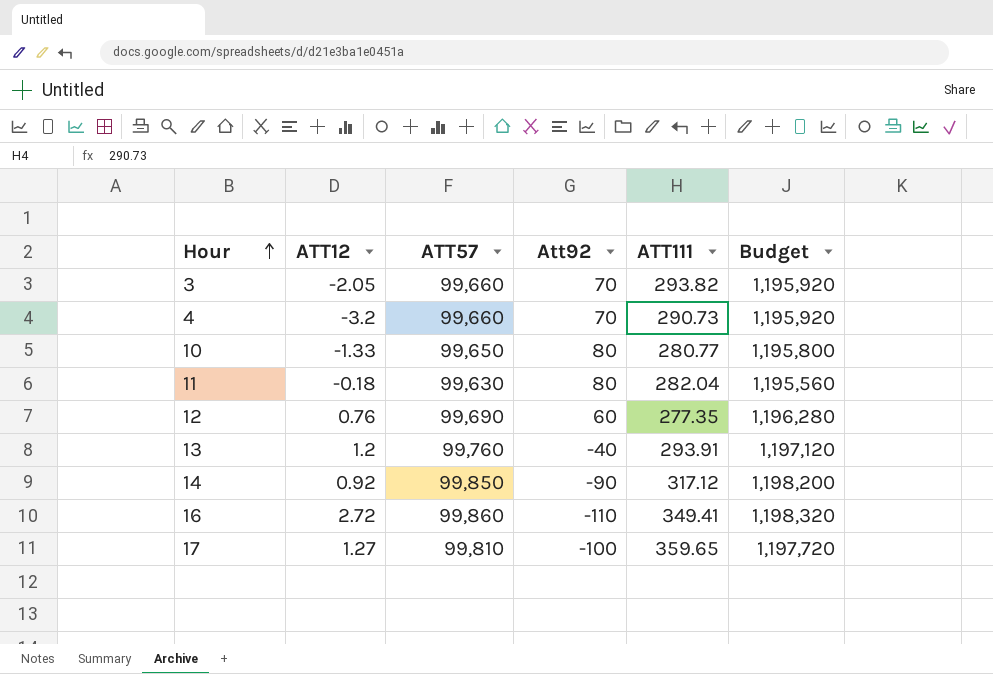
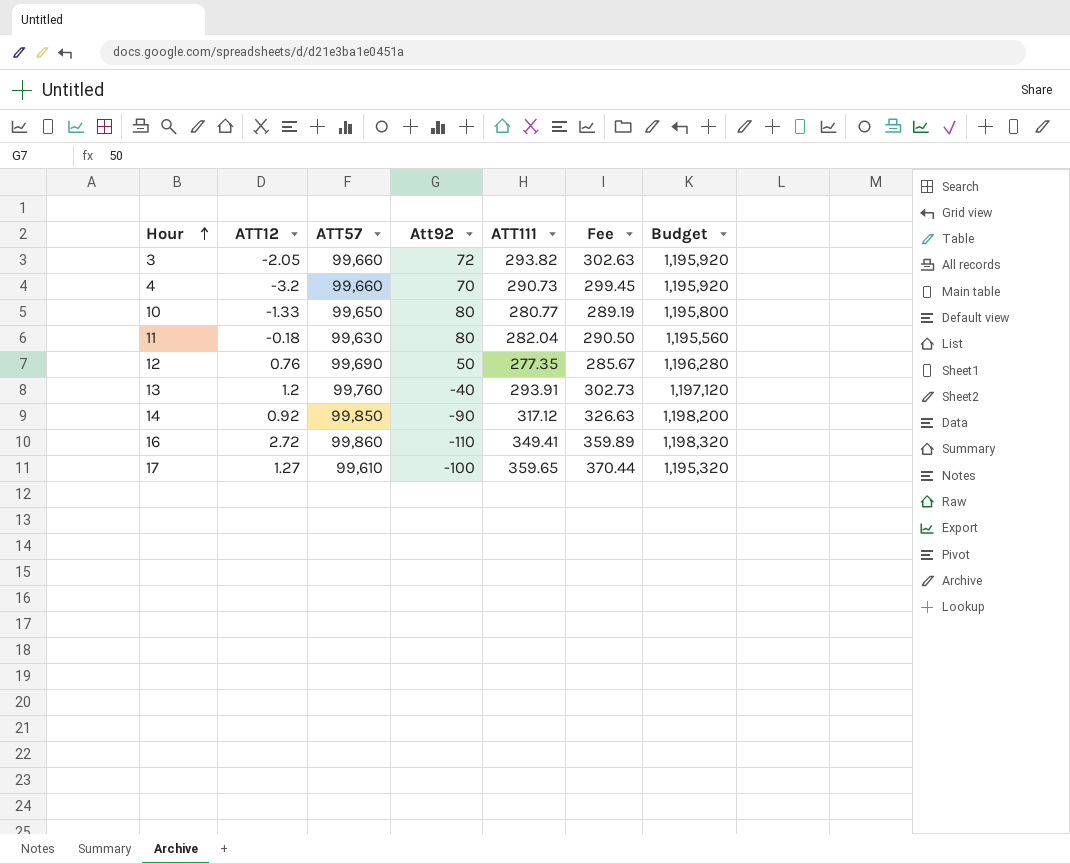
column Fee | formula: none -> [ATT111] * 1.03
3 | Att92: 70 -> 72
12 | Att92: 60 -> 50
17 | ATT57: 99,810 -> 99,610
17 | Budget: 1,197,720 -> 1,195,320

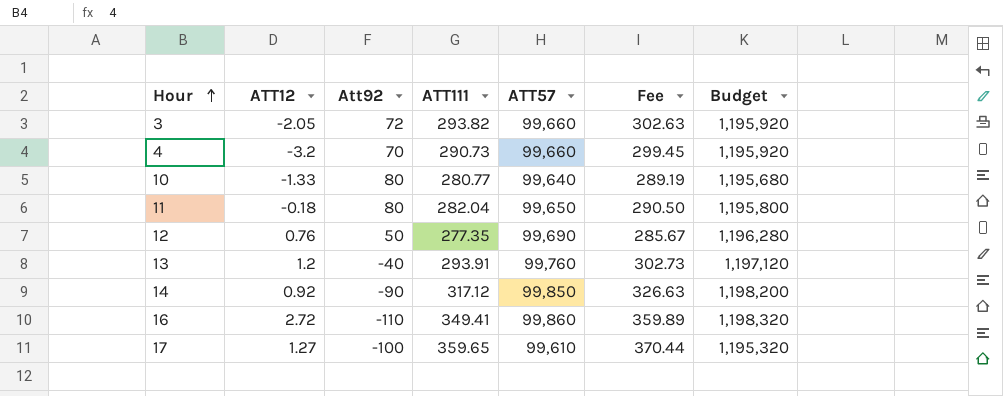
column ATT57 | position: 3 -> 5
10 | ATT57: 99,650 -> 99,640
10 | Budget: 1,195,800 -> 1,195,680
11 | ATT57: 99,630 -> 99,650
11 | Budget: 1,195,560 -> 1,195,800

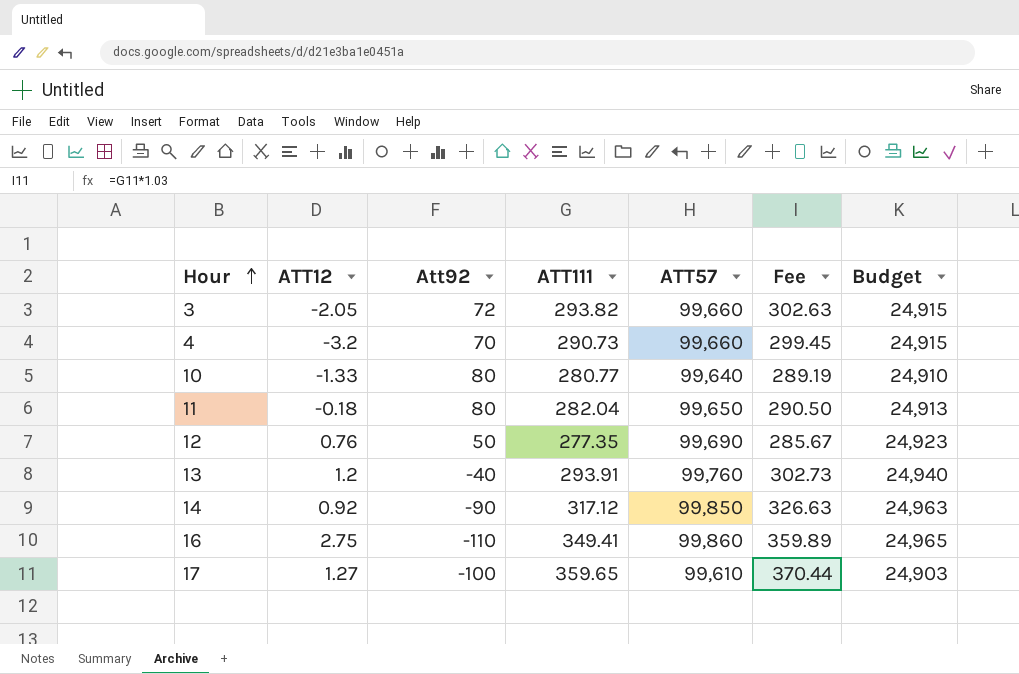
column Budget | formula: [ATT57] * 12 -> [ATT57] * 0.25
16 | ATT12: 2.72 -> 2.75

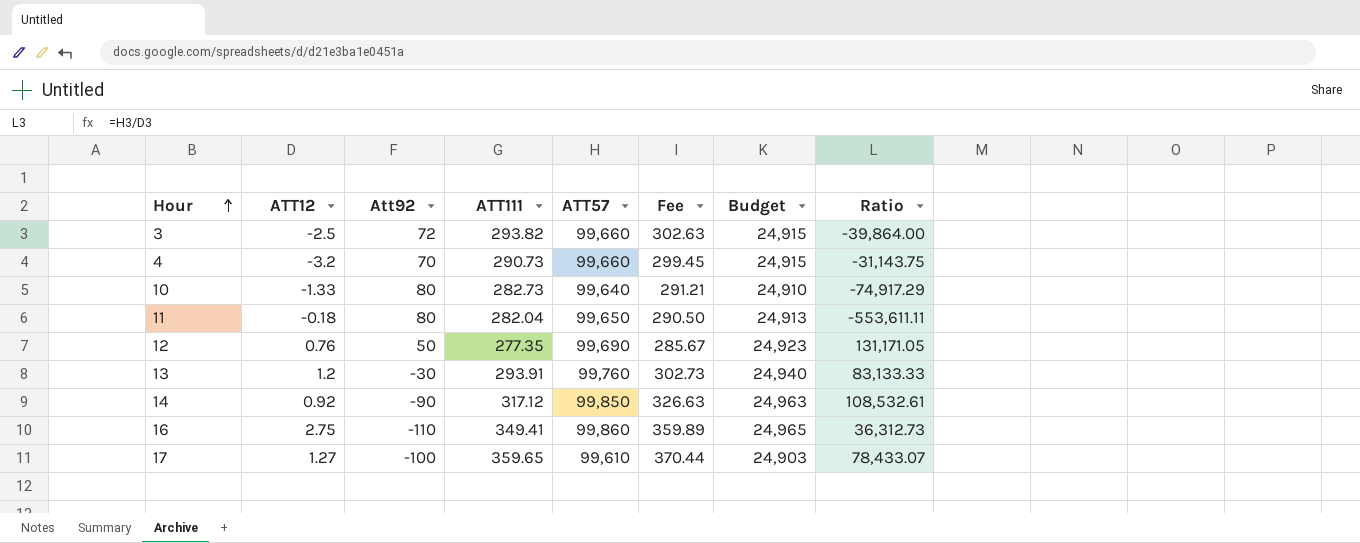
column Ratio | formula: none -> [ATT57] / [ATT12]
3 | ATT12: -2.05 -> -2.5
10 | ATT111: 280.77 -> 282.73
10 | Fee: 289.19 -> 291.21
13 | Att92: -40 -> -30

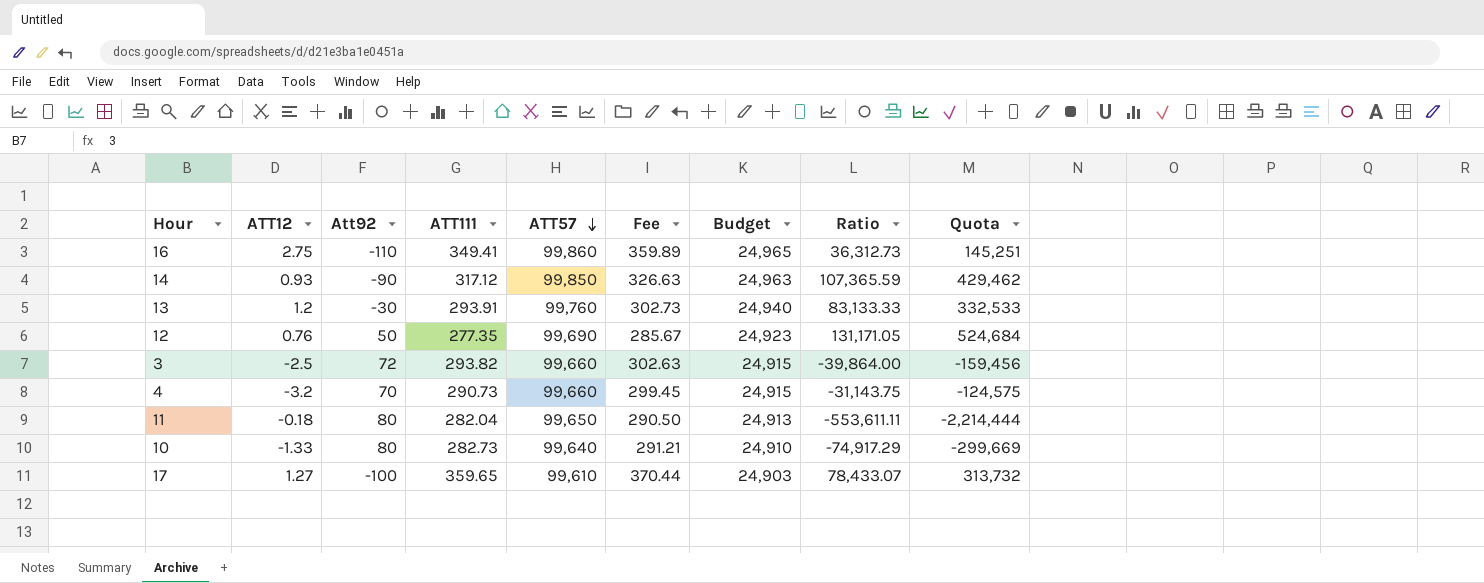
row order: Hour ascending -> ATT57 descending
column Quota | formula: none -> [Ratio] * 4
14 | ATT12: 0.92 -> 0.93
14 | Ratio: 108,532.61 -> 107,365.59

